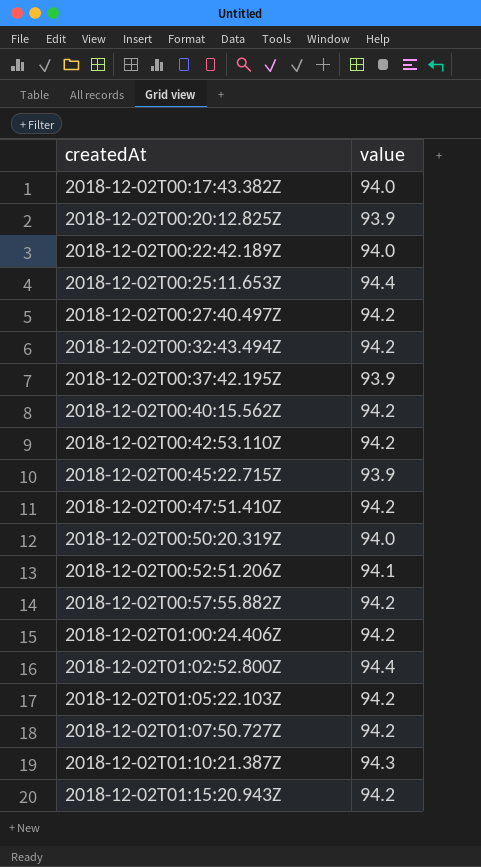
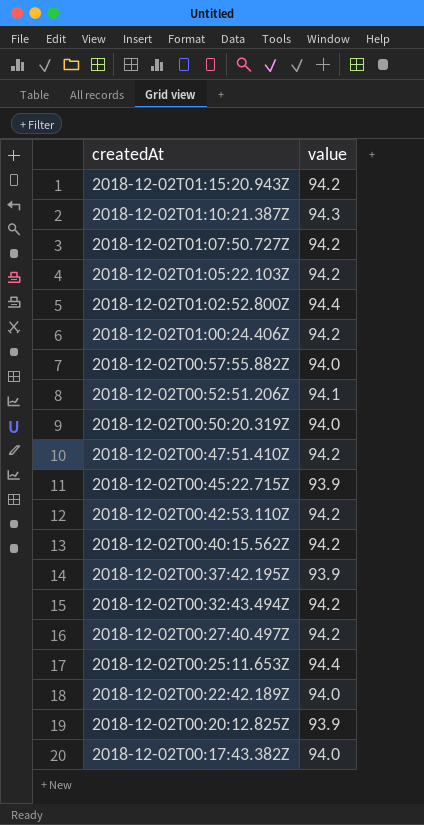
row order: createdAt ascending -> createdAt descending
2018-12-02T00:57:55.882Z | value: 94.2 -> 94.0

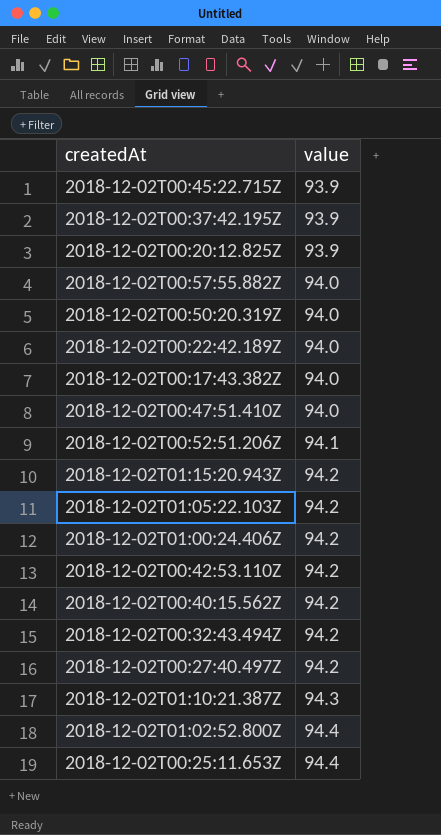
row order: createdAt descending -> value ascending
row 2018-12-02T01:07:50.727Z: 94.2 -> none
2018-12-02T00:47:51.410Z | value: 94.2 -> 94.0

